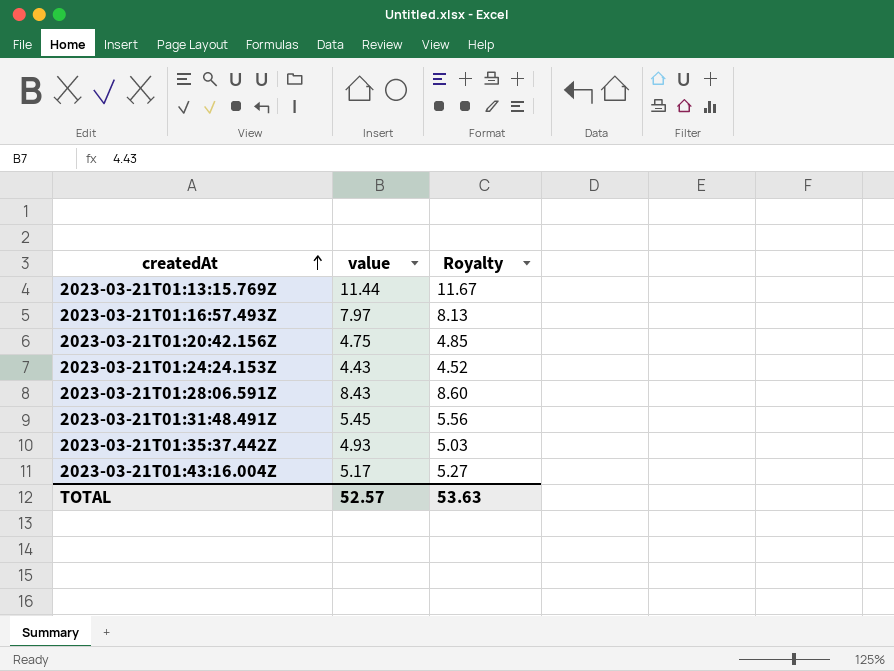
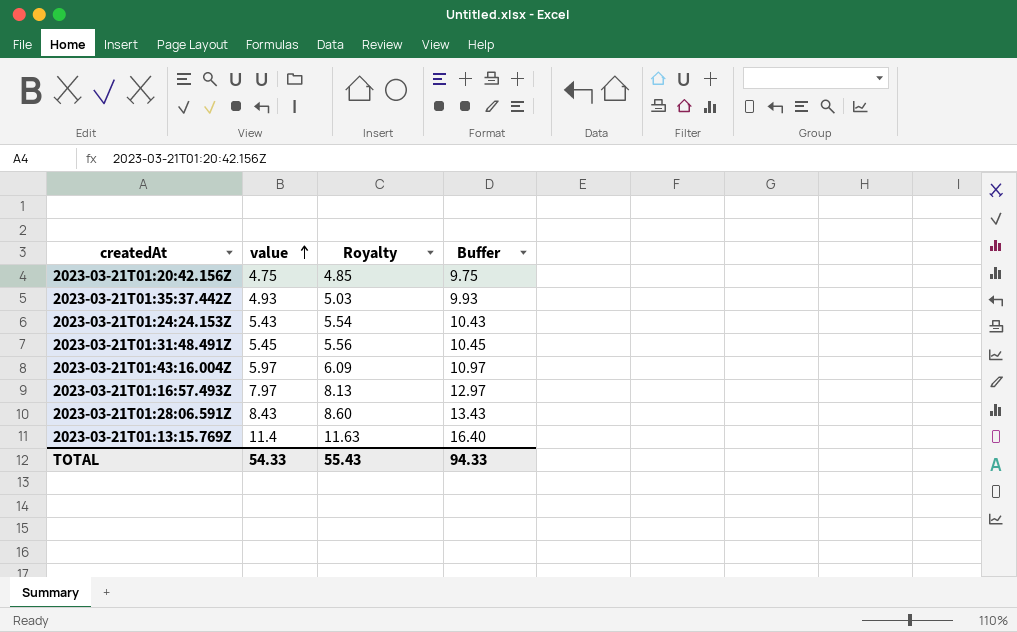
row order: createdAt ascending -> value ascending
column Buffer | formula: none -> [value] + 5
2023-03-21T01:24:24.153Z | value: 4.43 -> 5.43
2023-03-21T01:24:24.153Z | Royalty: 4.52 -> 5.54
2023-03-21T01:43:16.004Z | value: 5.17 -> 5.97
2023-03-21T01:43:16.004Z | Royalty: 5.27 -> 6.09
2023-03-21T01:13:15.769Z | value: 11.44 -> 11.4
2023-03-21T01:13:15.769Z | Royalty: 11.67 -> 11.63
TOTAL | value: 52.57 -> 54.33
TOTAL | Royalty: 53.63 -> 55.43

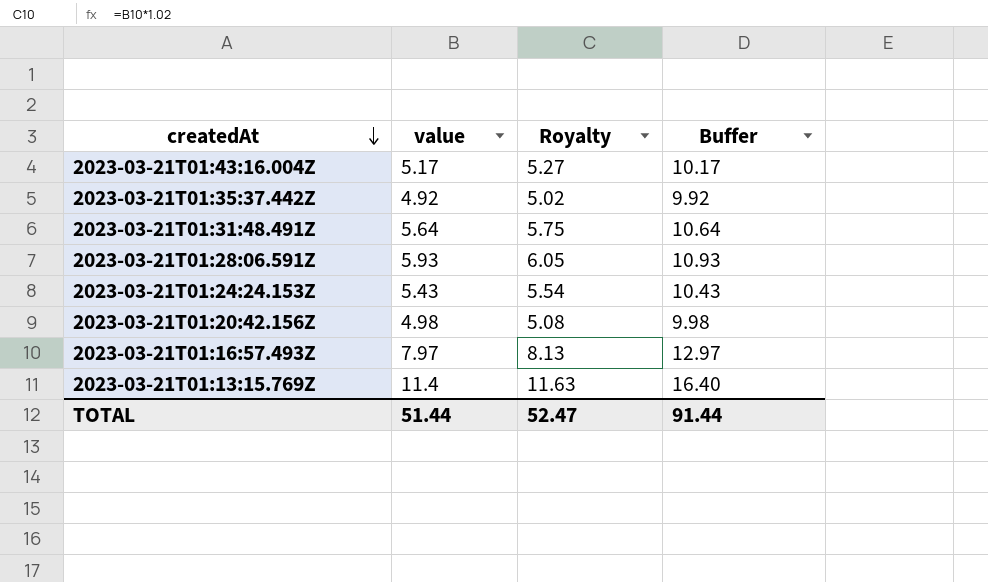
row order: value ascending -> createdAt descending
2023-03-21T01:43:16.004Z | value: 5.97 -> 5.17
2023-03-21T01:43:16.004Z | Royalty: 6.09 -> 5.27
2023-03-21T01:43:16.004Z | Buffer: 10.97 -> 10.17
2023-03-21T01:35:37.442Z | value: 4.93 -> 4.92
2023-03-21T01:35:37.442Z | Royalty: 5.03 -> 5.02
2023-03-21T01:35:37.442Z | Buffer: 9.93 -> 9.92
2023-03-21T01:31:48.491Z | value: 5.45 -> 5.64
2023-03-21T01:31:48.491Z | Royalty: 5.56 -> 5.75
2023-03-21T01:31:48.491Z | Buffer: 10.45 -> 10.64
2023-03-21T01:28:06.591Z | value: 8.43 -> 5.93
2023-03-21T01:28:06.591Z | Royalty: 8.60 -> 6.05
2023-03-21T01:28:06.591Z | Buffer: 13.43 -> 10.93
2023-03-21T01:20:42.156Z | value: 4.75 -> 4.98
2023-03-21T01:20:42.156Z | Royalty: 4.85 -> 5.08
2023-03-21T01:20:42.156Z | Buffer: 9.75 -> 9.98
TOTAL | value: 54.33 -> 51.44
TOTAL | Royalty: 55.43 -> 52.47
TOTAL | Buffer: 94.33 -> 91.44

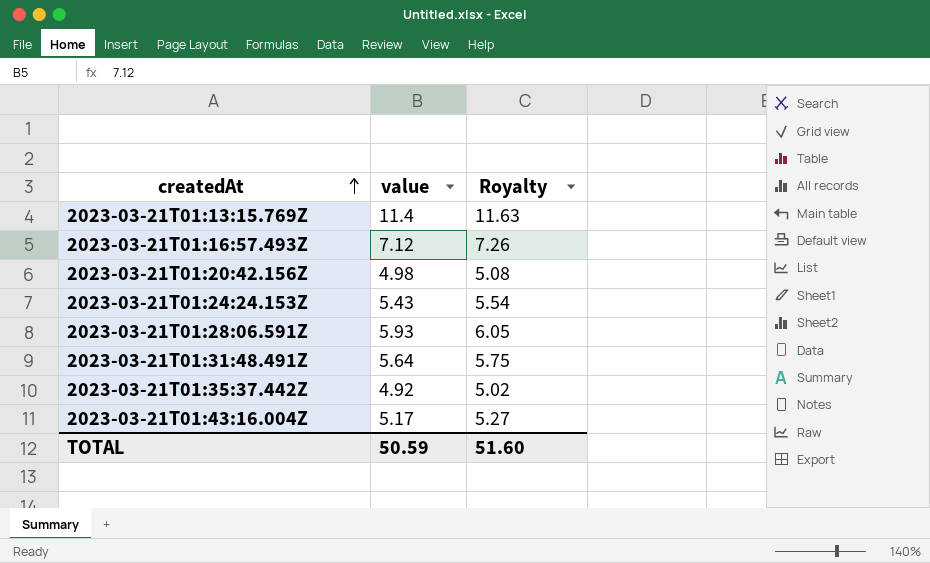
row order: createdAt descending -> createdAt ascending
column Buffer | formula: [value] + 5 -> none
2023-03-21T01:16:57.493Z | value: 7.97 -> 7.12
2023-03-21T01:16:57.493Z | Royalty: 8.13 -> 7.26
TOTAL | value: 51.44 -> 50.59
TOTAL | Royalty: 52.47 -> 51.60

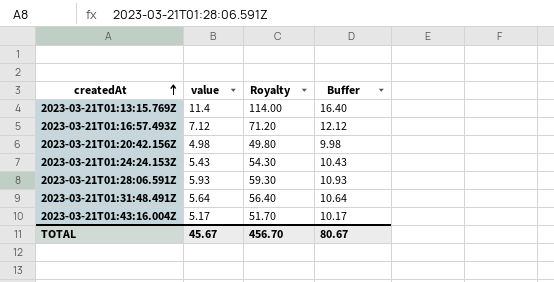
column Royalty | formula: [value] * 1.02 -> [value] * 10
column Buffer | formula: none -> [value] + 5
row 2023-03-21T01:35:37.442Z: 4.92 | 5.02 -> none
TOTAL | value: 50.59 -> 45.67
TOTAL | Royalty: 51.60 -> 456.70

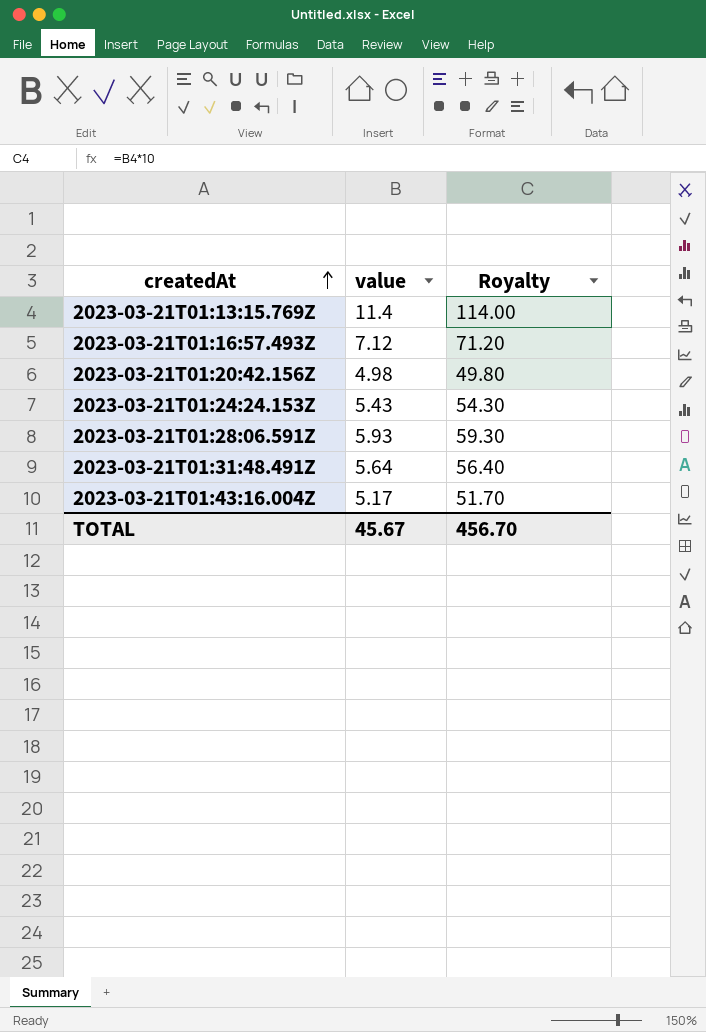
column Buffer | formula: [value] + 5 -> none

